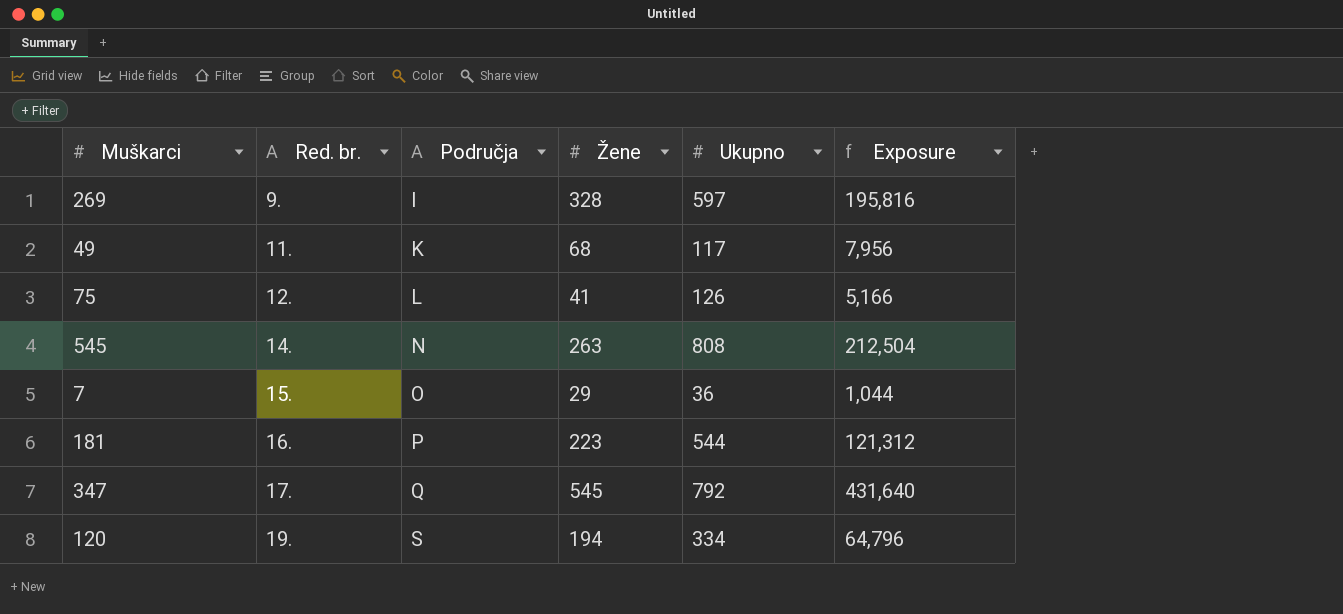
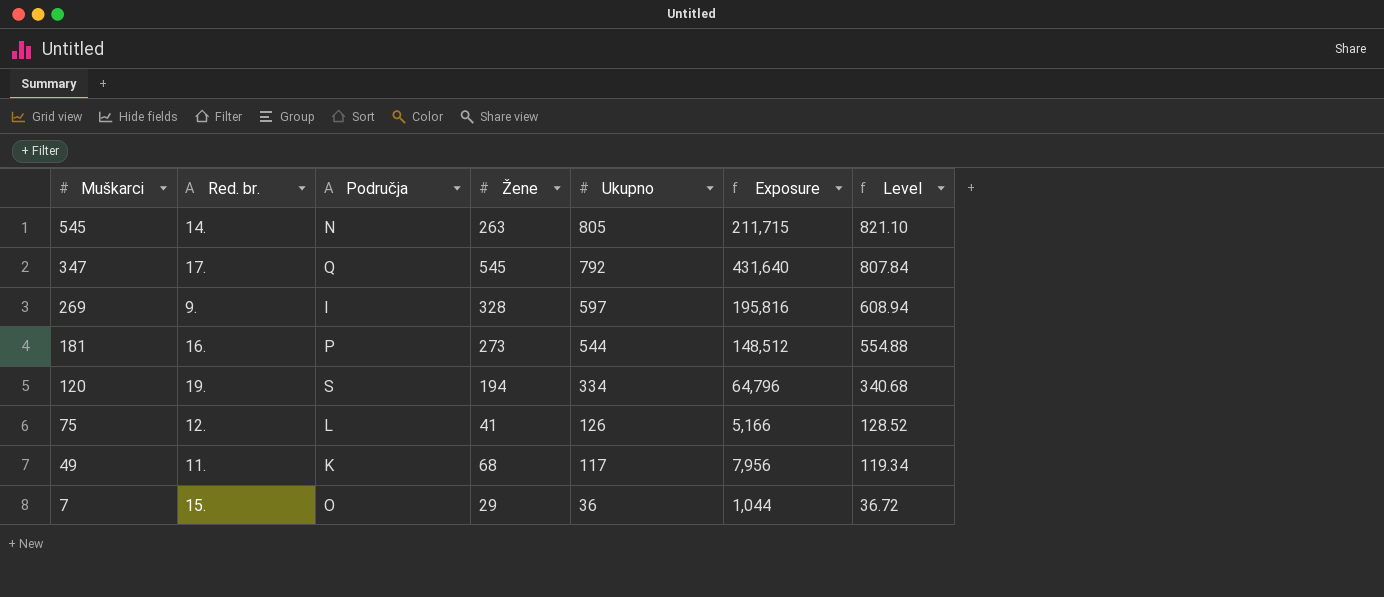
row order: Red. br. ascending -> Muškarci descending
column Level | formula: none -> [Ukupno] * 1.02
545 | Ukupno: 808 -> 805
545 | Exposure: 212,504 -> 211,715
181 | Žene: 223 -> 273
181 | Exposure: 121,312 -> 148,512

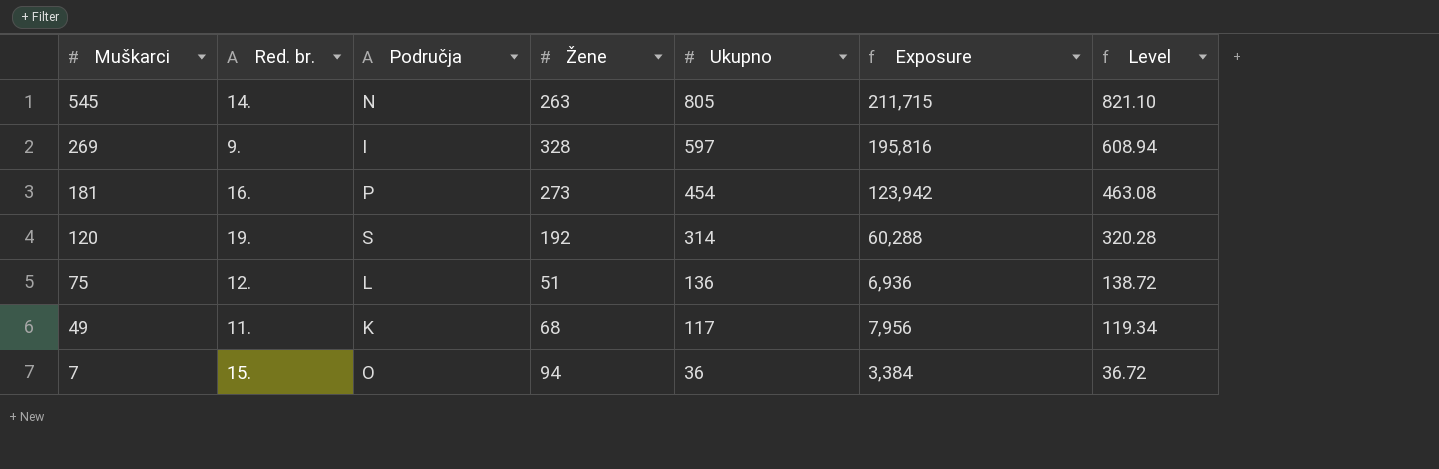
row 347: 17. | Q | 545 | 792 | 431,640 | 807.84 -> none
181 | Ukupno: 544 -> 454
181 | Exposure: 148,512 -> 123,942
181 | Level: 554.88 -> 463.08
120 | Žene: 194 -> 192
120 | Ukupno: 334 -> 314
120 | Exposure: 64,796 -> 60,288
120 | Level: 340.68 -> 320.28
75 | Žene: 41 -> 51
75 | Ukupno: 126 -> 136
75 | Exposure: 5,166 -> 6,936
75 | Level: 128.52 -> 138.72
7 | Žene: 29 -> 94
7 | Exposure: 1,044 -> 3,384

